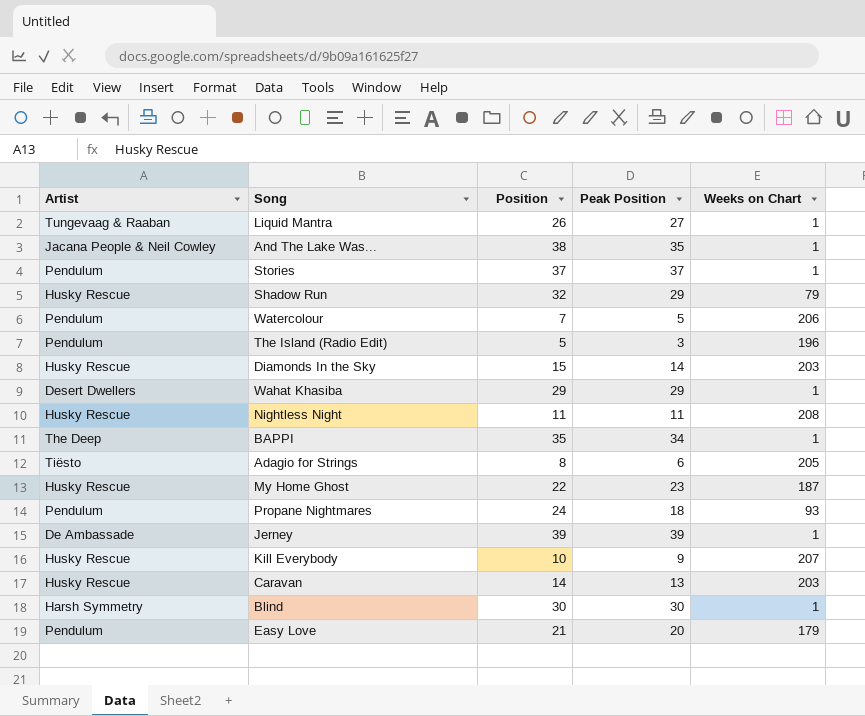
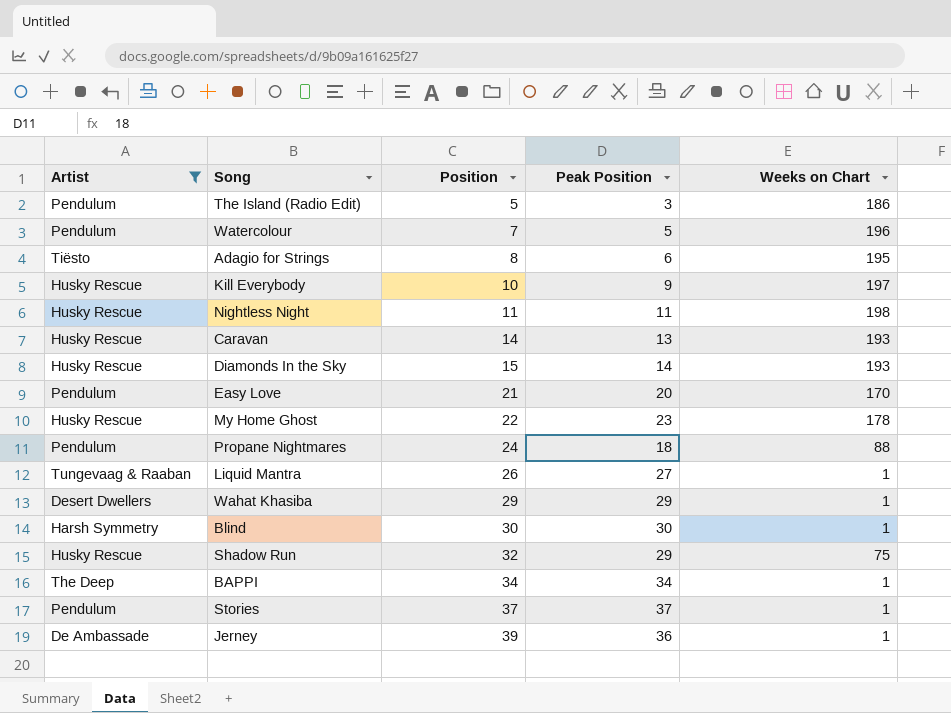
filter: none -> Artist != Jacana People & Neil Cowley
row order: none -> Position ascending
The Island (Radio Edit) | Weeks on Chart: 196 -> 186
Watercolour | Weeks on Chart: 206 -> 196
Adagio for Strings | Weeks on Chart: 205 -> 195
Kill Everybody | Weeks on Chart: 207 -> 197
Nightless Night | Weeks on Chart: 208 -> 198
Caravan | Weeks on Chart: 203 -> 193
Diamonds In the Sky | Weeks on Chart: 203 -> 193
Easy Love | Weeks on Chart: 179 -> 170
My Home Ghost | Weeks on Chart: 187 -> 178
Propane Nightmares | Weeks on Chart: 93 -> 88
Shadow Run | Weeks on Chart: 79 -> 75
BAPPI | Position: 35 -> 34
Jerney | Peak Position: 39 -> 36

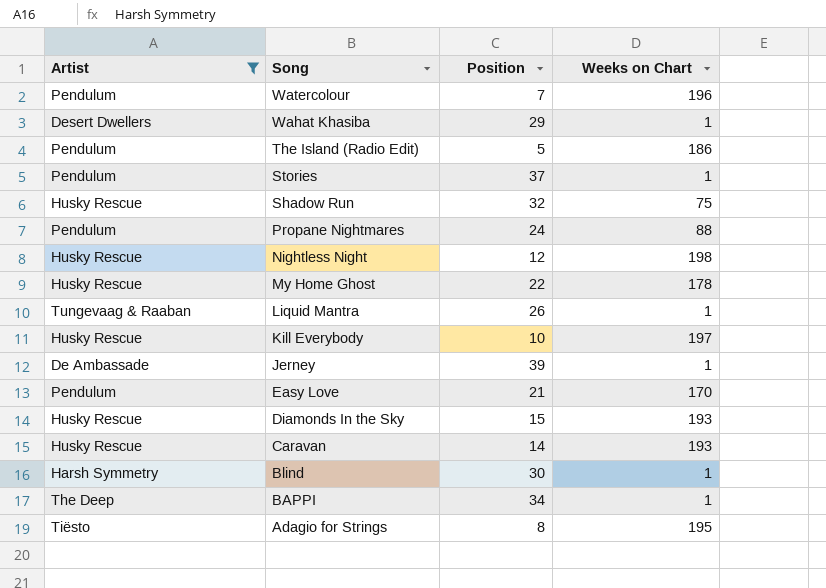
row order: Position ascending -> Song descending
column Peak Position | position: 4 -> none
Nightless Night | Position: 11 -> 12

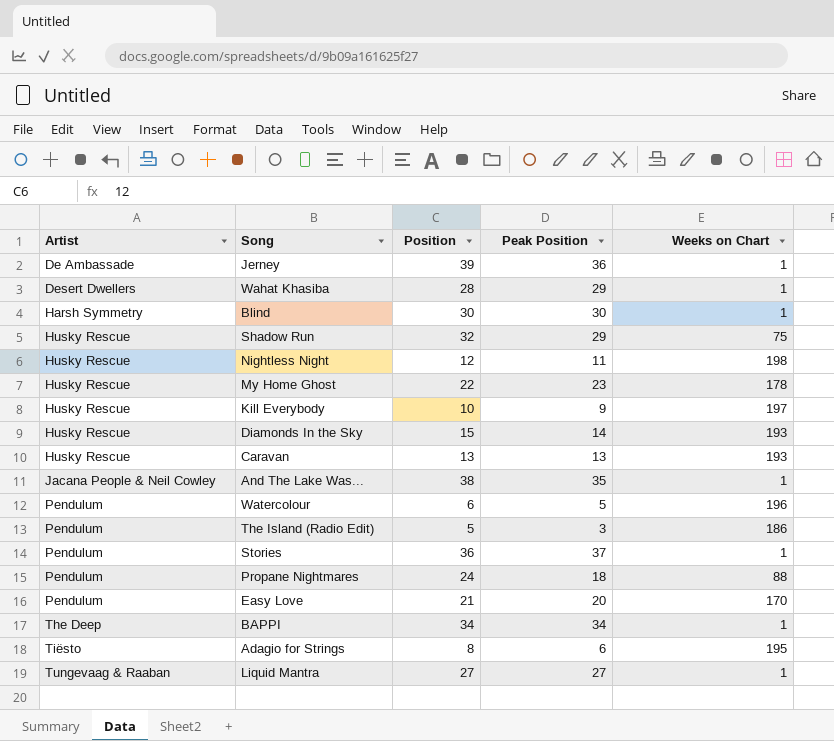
filter: Artist != Jacana People & Neil Cowley -> none
row order: Song descending -> Artist ascending
column Peak Position | position: none -> 4
Wahat Khasiba | Position: 29 -> 28
Caravan | Position: 14 -> 13
Watercolour | Position: 7 -> 6
Stories | Position: 37 -> 36
Liquid Mantra | Position: 26 -> 27

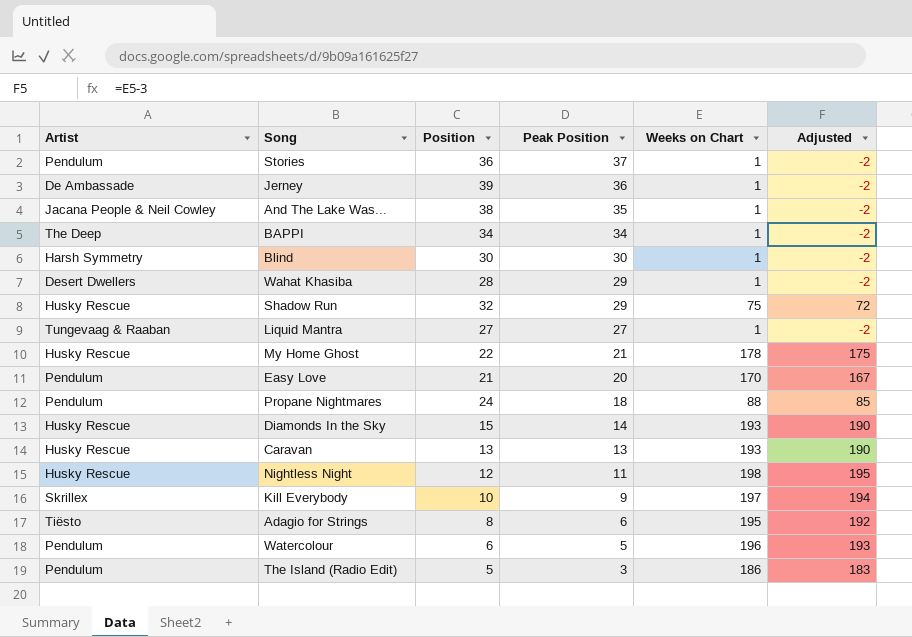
row order: Artist ascending -> Peak Position descending
column Adjusted | formula: none -> [Weeks on Chart] - 3
My Home Ghost | Peak Position: 23 -> 21
Kill Everybody | Artist: Husky Rescue -> Skrillex

